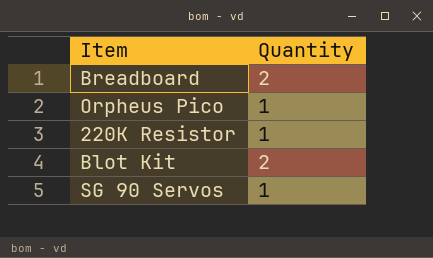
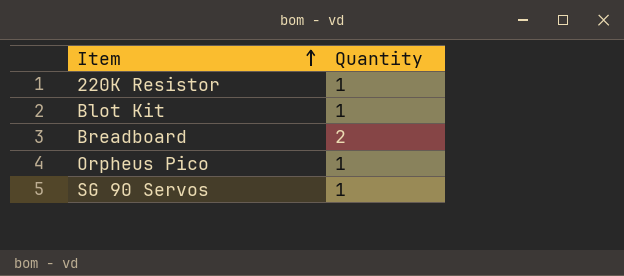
row order: none -> Item ascending
Blot Kit | Quantity: 2 -> 1

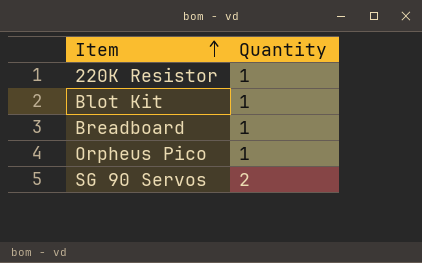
Breadboard | Quantity: 2 -> 1
SG 90 Servos | Quantity: 1 -> 2

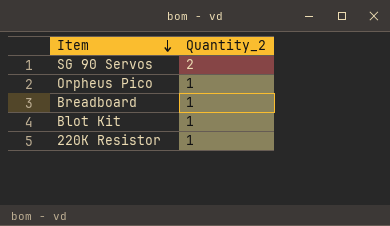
row order: Item ascending -> Item descending
column name: Quantity -> Quantity_2

